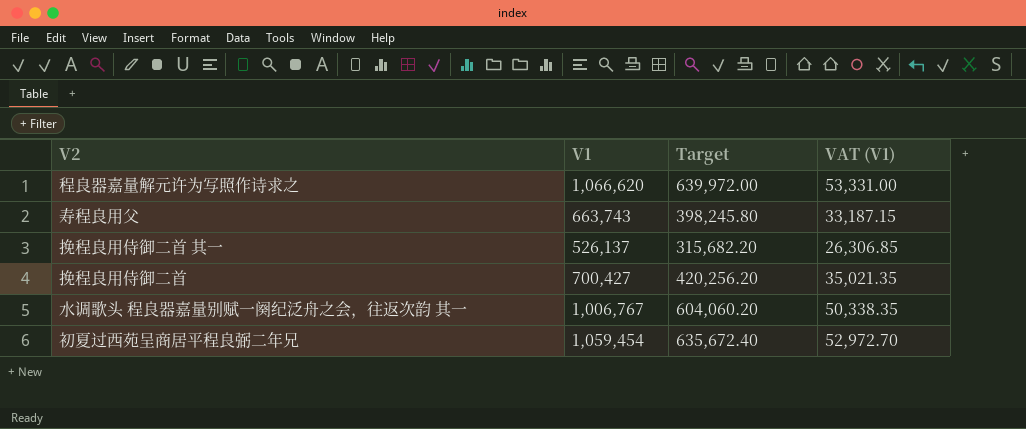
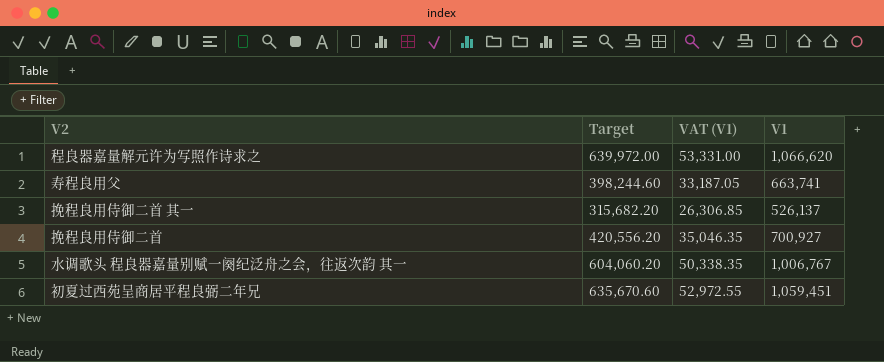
column V1 | position: 2 -> 4
寿程良用父 | Target: 398,245.80 -> 398,244.60
寿程良用父 | VAT (V1): 33,187.15 -> 33,187.05
寿程良用父 | V1: 663,743 -> 663,741
挽程良用侍御二首 | Target: 420,256.20 -> 420,556.20
挽程良用侍御二首 | VAT (V1): 35,021.35 -> 35,046.35
挽程良用侍御二首 | V1: 700,427 -> 700,927
初夏过西苑呈商居平程良弼二年兄 | Target: 635,672.40 -> 635,670.60
初夏过西苑呈商居平程良弼二年兄 | VAT (V1): 52,972.70 -> 52,972.55
初夏过西苑呈商居平程良弼二年兄 | V1: 1,059,454 -> 1,059,451

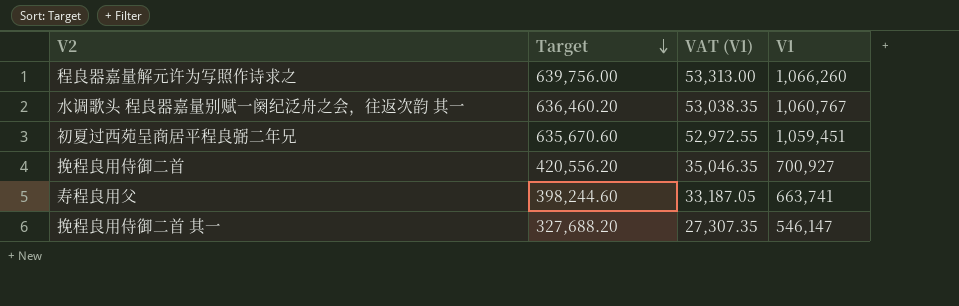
row order: none -> Target descending
程良器嘉量解元许为写照作诗求之 | Target: 639,972.00 -> 639,756.00
程良器嘉量解元许为写照作诗求之 | VAT (V1): 53,331.00 -> 53,313.00
程良器嘉量解元许为写照作诗求之 | V1: 1,066,620 -> 1,066,260
水调歌头 程良器嘉量别赋一阕纪泛舟之会，往返次韵 其一 | Target: 604,060.20 -> 636,460.20
水调歌头 程良器嘉量别赋一阕纪泛舟之会，往返次韵 其一 | VAT (V1): 50,338.35 -> 53,038.35
水调歌头 程良器嘉量别赋一阕纪泛舟之会，往返次韵 其一 | V1: 1,006,767 -> 1,060,767
挽程良用侍御二首 其一 | Target: 315,682.20 -> 327,688.20
挽程良用侍御二首 其一 | VAT (V1): 26,306.85 -> 27,307.35
挽程良用侍御二首 其一 | V1: 526,137 -> 546,147

